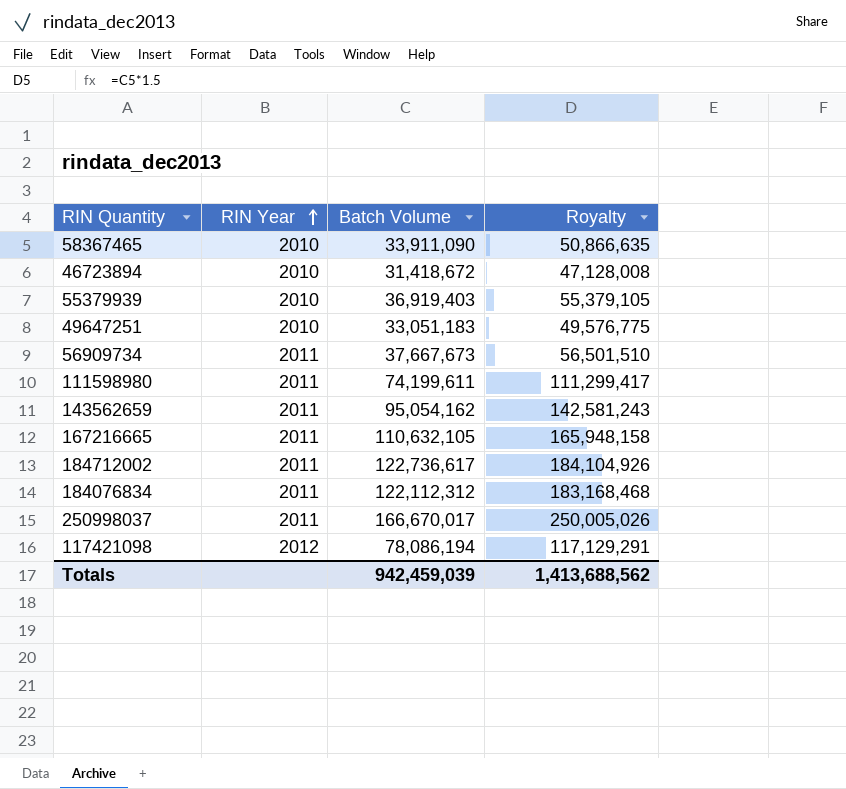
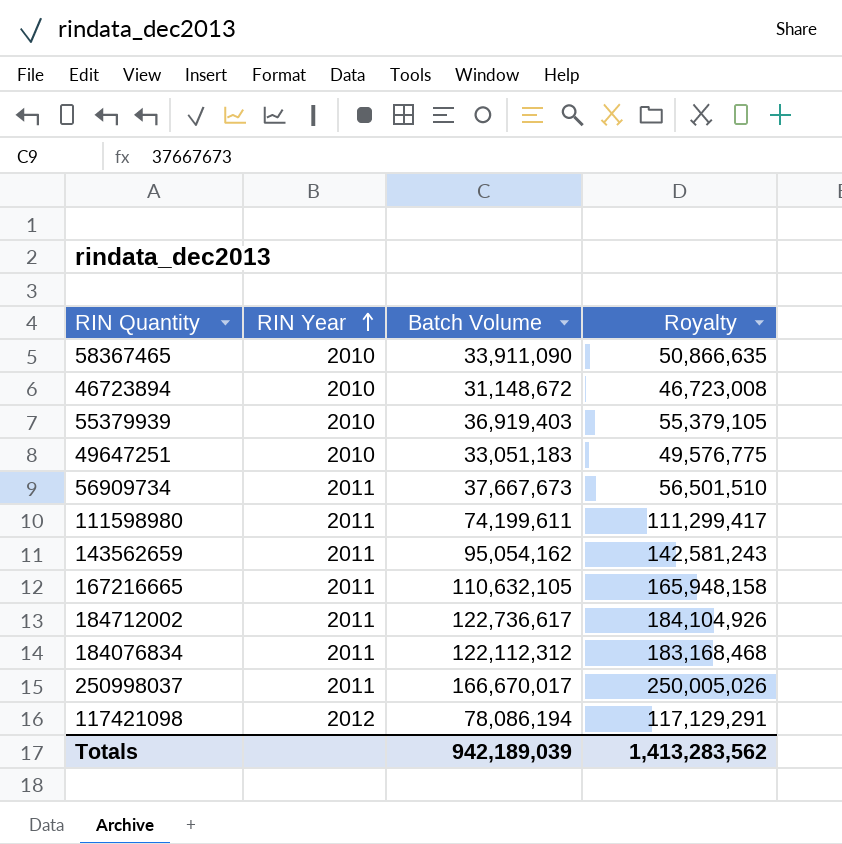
46723894 | Batch Volume: 31,418,672 -> 31,148,672
46723894 | Royalty: 47,128,008 -> 46,723,008
Totals | Batch Volume: 942,459,039 -> 942,189,039
Totals | Royalty: 1,413,688,562 -> 1,413,283,562

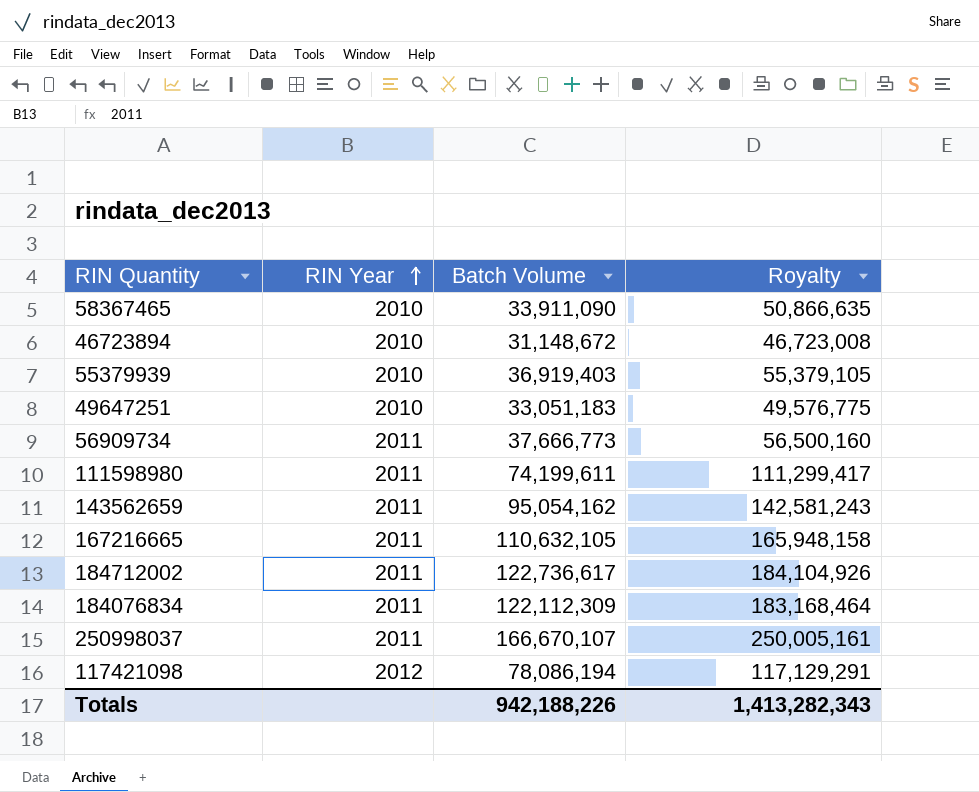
56909734 | Batch Volume: 37,667,673 -> 37,666,773
56909734 | Royalty: 56,501,510 -> 56,500,160
184076834 | Batch Volume: 122,112,312 -> 122,112,309
184076834 | Royalty: 183,168,468 -> 183,168,464
250998037 | Batch Volume: 166,670,017 -> 166,670,107
250998037 | Royalty: 250,005,026 -> 250,005,161
Totals | Batch Volume: 942,189,039 -> 942,188,226
Totals | Royalty: 1,413,283,562 -> 1,413,282,343

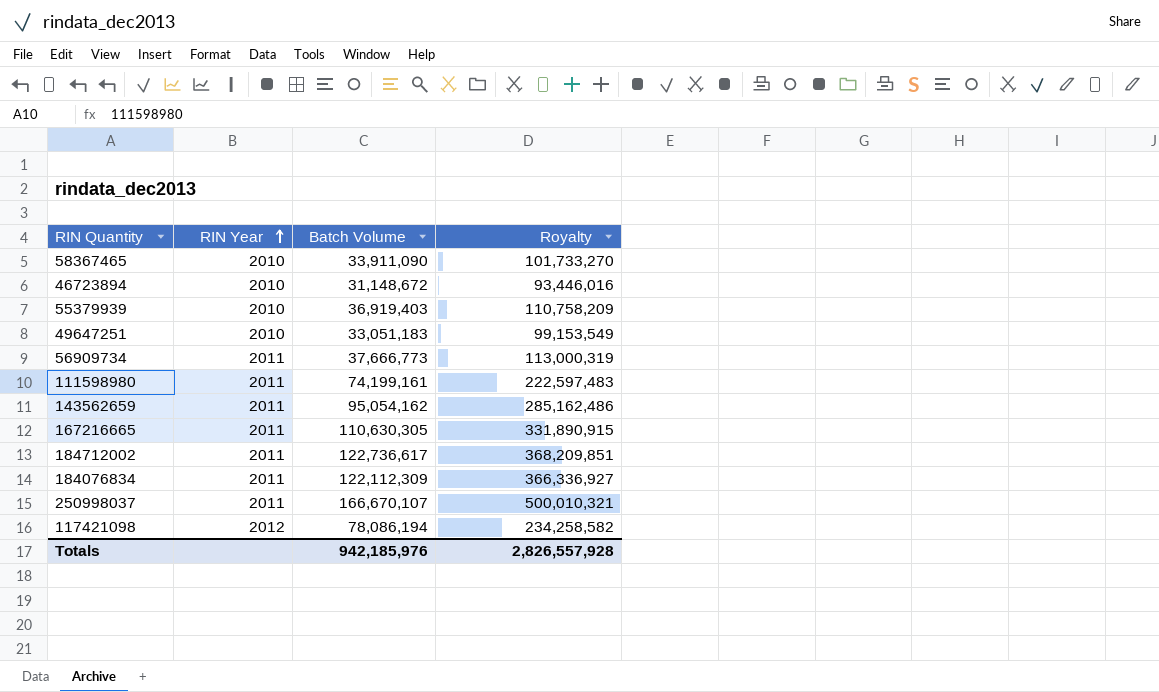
column Royalty | formula: [Batch Volume] * 1.5 -> [Batch Volume] * 3
111598980 | Batch Volume: 74,199,611 -> 74,199,161
167216665 | Batch Volume: 110,632,105 -> 110,630,305
Totals | Batch Volume: 942,188,226 -> 942,185,976
Totals | Royalty: 1,413,282,343 -> 2,826,557,928

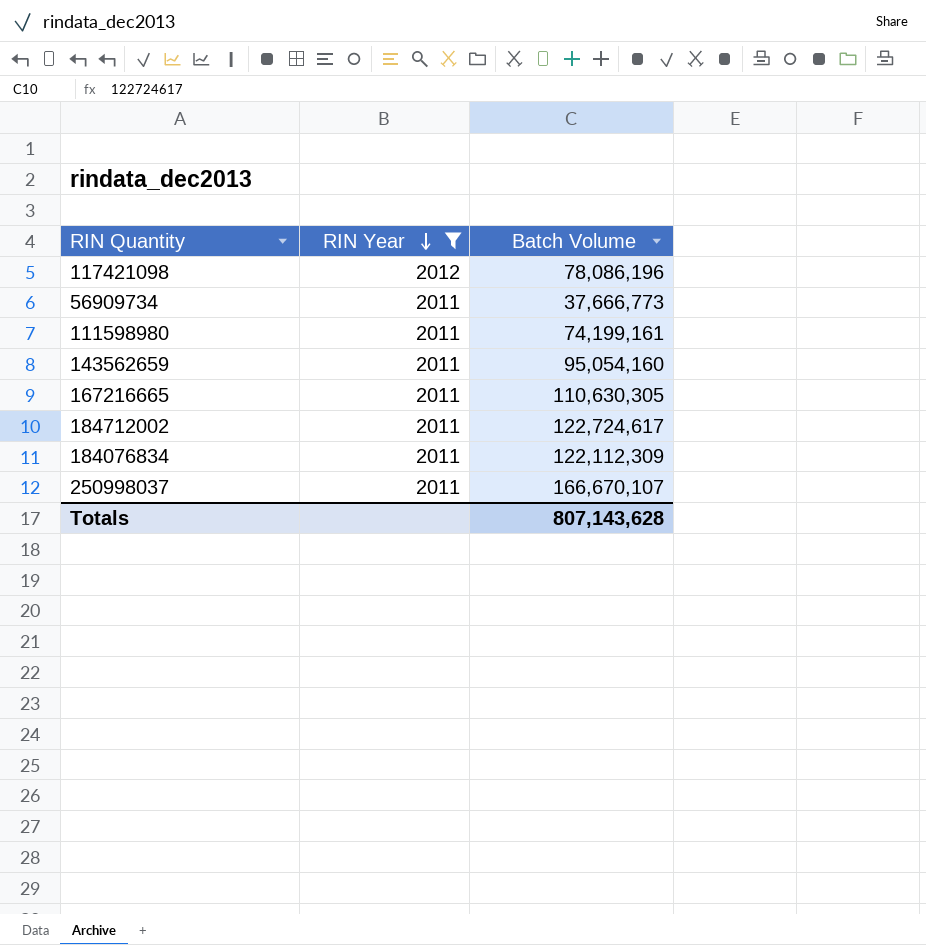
filter: none -> RIN Year != 2010
row order: RIN Year ascending -> RIN Year descending
column Royalty | formula: [Batch Volume] * 3 -> none
117421098 | Batch Volume: 78,086,194 -> 78,086,196
143562659 | Batch Volume: 95,054,162 -> 95,054,160
184712002 | Batch Volume: 122,736,617 -> 122,724,617
Totals | Batch Volume: 942,185,976 -> 807,143,628

